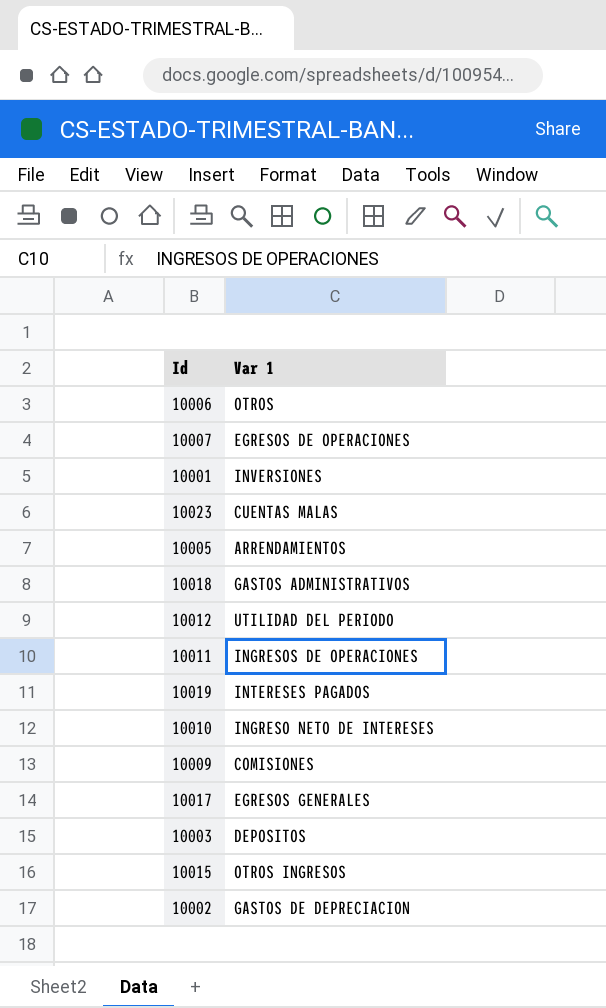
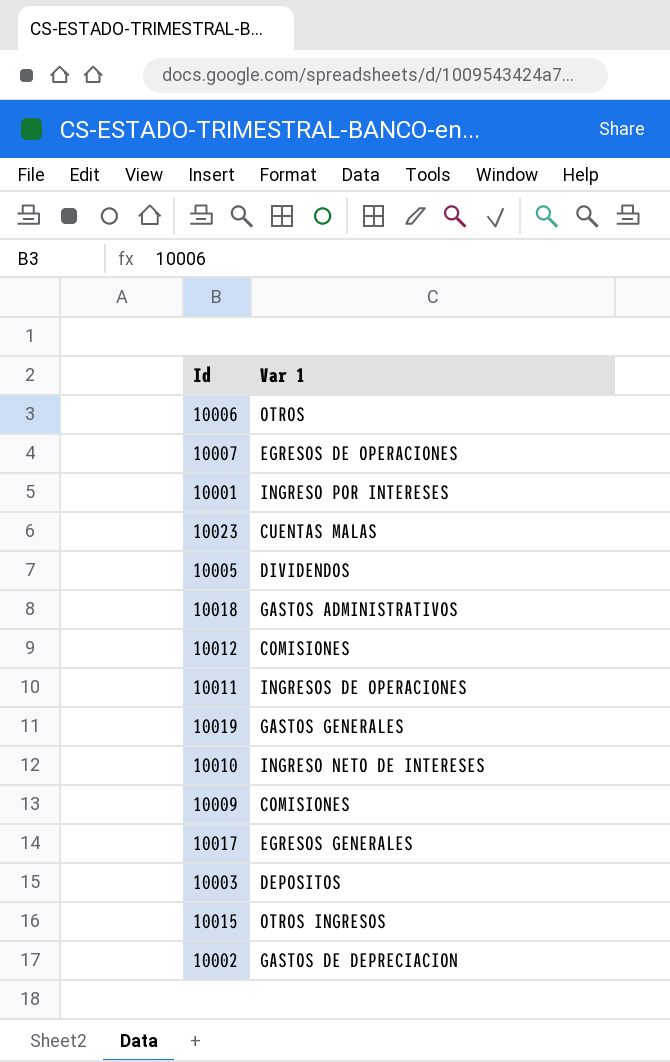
10001 | Var 1: INVERSIONES -> INGRESO POR INTERESES
10005 | Var 1: ARRENDAMIENTOS -> DIVIDENDOS
10012 | Var 1: UTILIDAD DEL PERIODO -> COMISIONES
10019 | Var 1: INTERESES PAGADOS -> GASTOS GENERALES

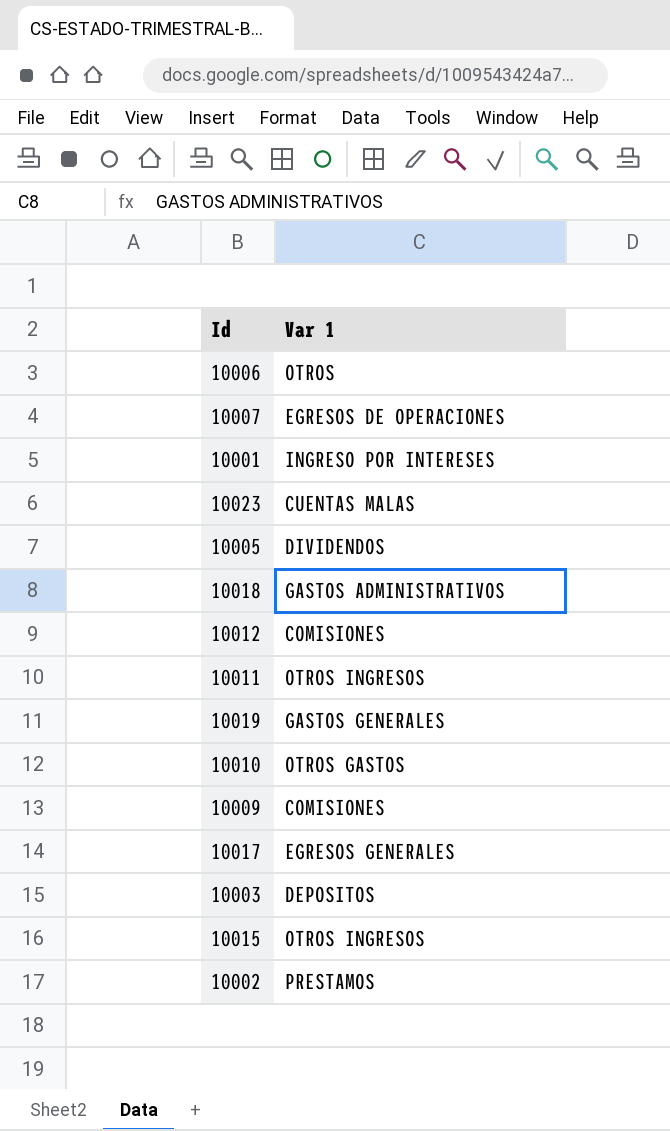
10011 | Var 1: INGRESOS DE OPERACIONES -> OTROS INGRESOS
10010 | Var 1: INGRESO NETO DE INTERESES -> OTROS GASTOS
10002 | Var 1: GASTOS DE DEPRECIACION -> PRESTAMOS

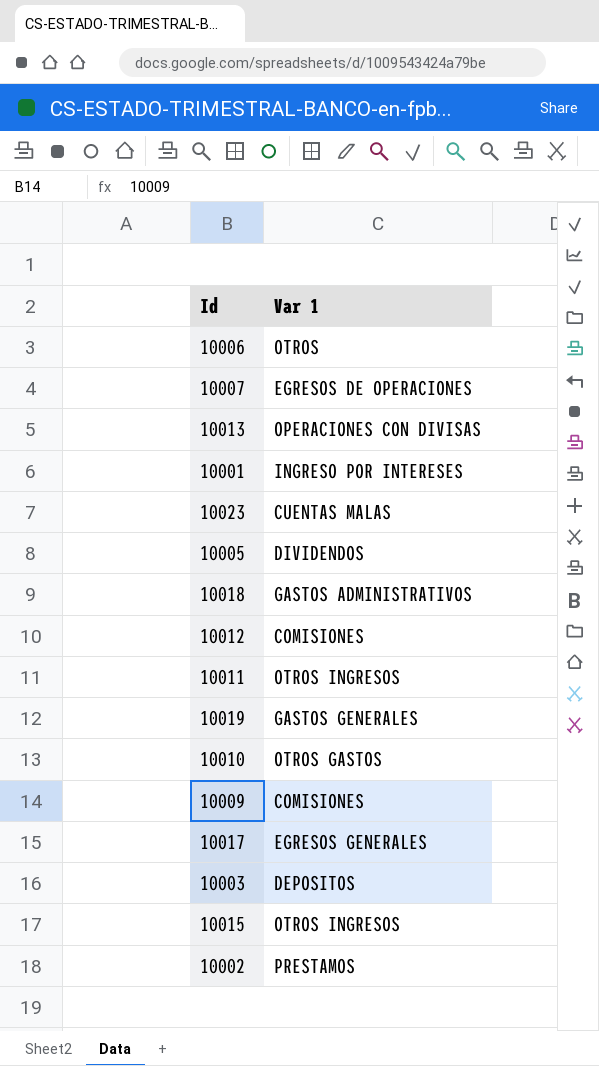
row 10013: none -> OPERACIONES CON DIVISAS

